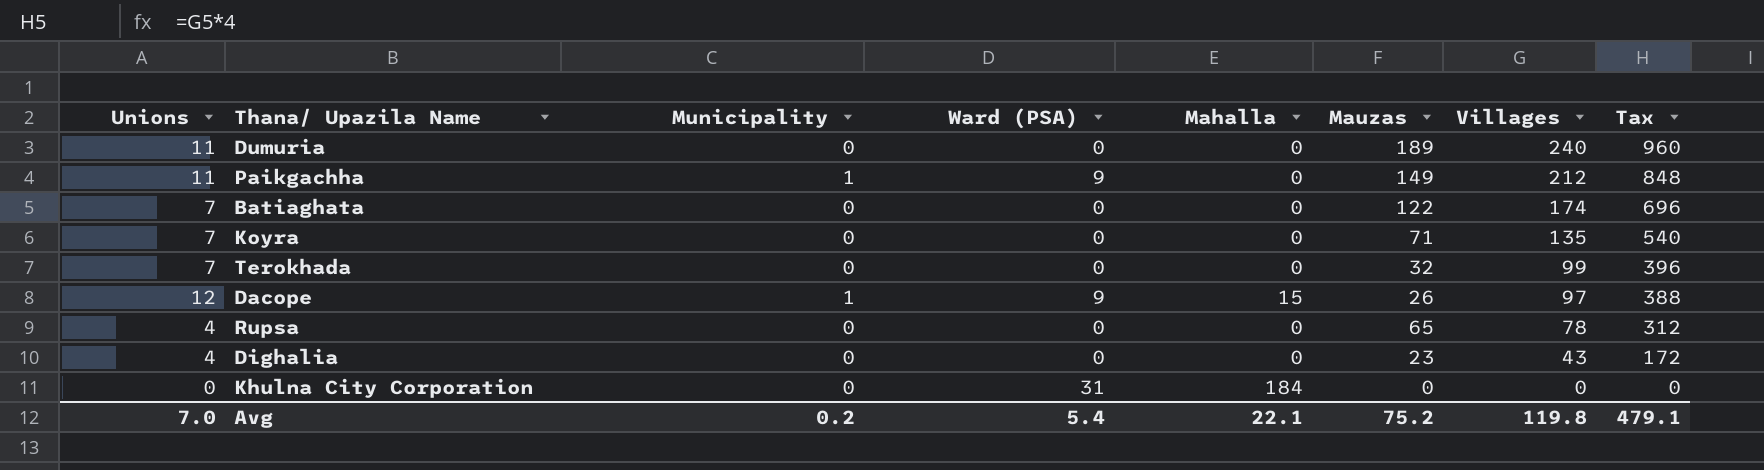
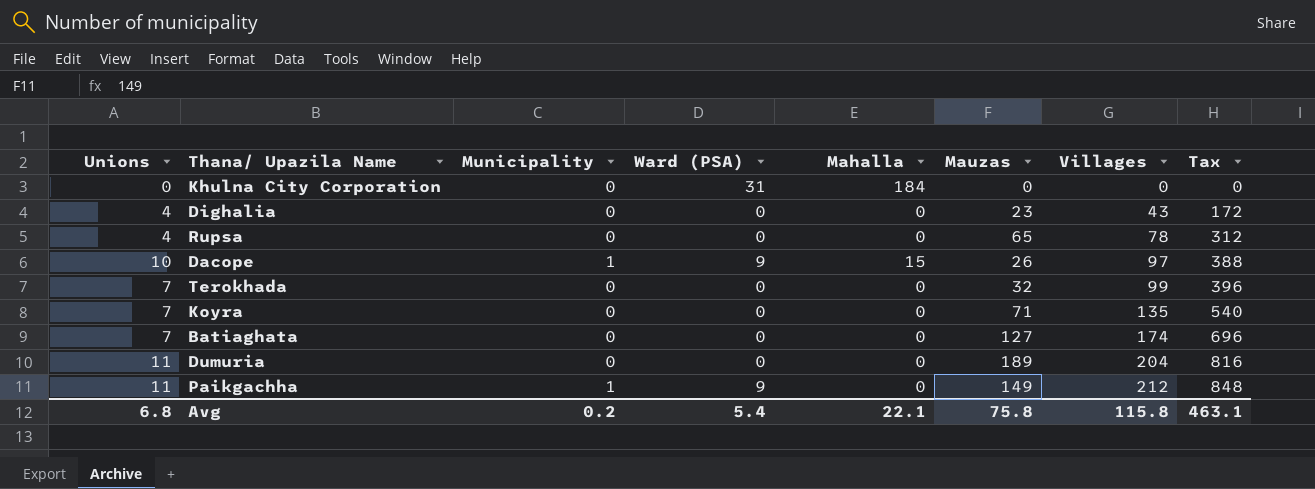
row order: Villages descending -> Villages ascending
Dacope | Unions: 12 -> 10
Batiaghata | Mauzas: 122 -> 127
Dumuria | Villages: 240 -> 204
Dumuria | Tax: 960 -> 816
Avg | Unions: 7.0 -> 6.8
Avg | Mauzas: 75.2 -> 75.8
Avg | Villages: 119.8 -> 115.8
Avg | Tax: 479.1 -> 463.1

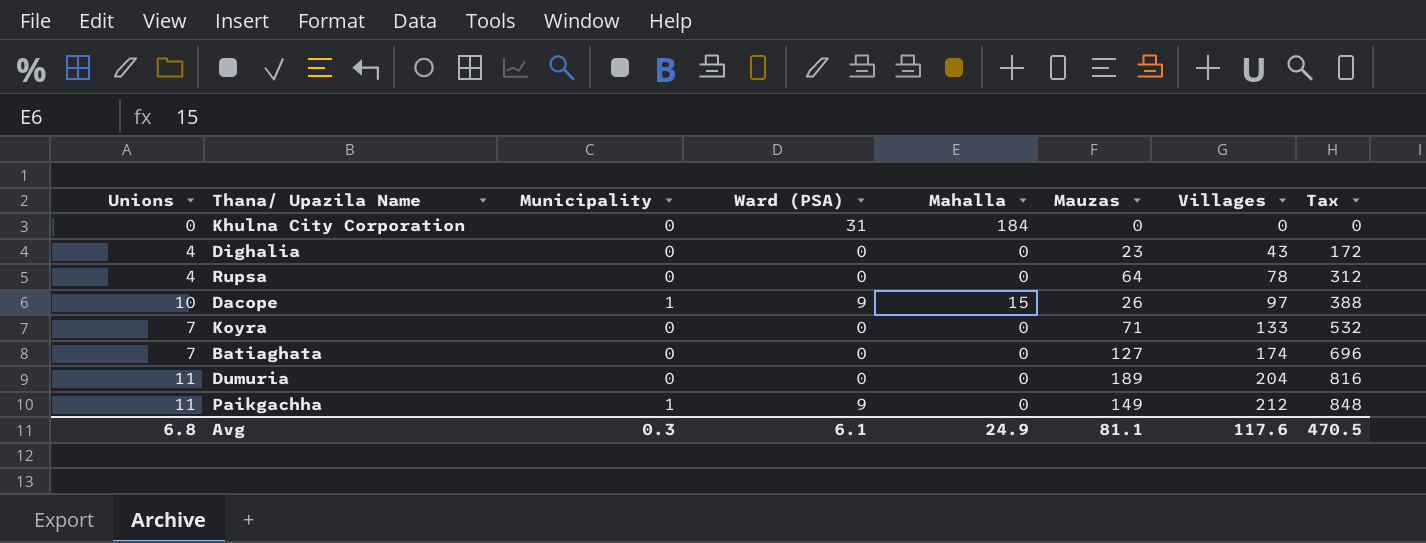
row Terokhada: 7 | 0 | 0 | 0 | 32 | 99 | 396 -> none
Rupsa | Mauzas: 65 -> 64
Koyra | Villages: 135 -> 133
Koyra | Tax: 540 -> 532
Avg | Municipality: 0.2 -> 0.3
Avg | Ward (PSA): 5.4 -> 6.1
Avg | Mahalla: 22.1 -> 24.9
Avg | Mauzas: 75.8 -> 81.1
Avg | Villages: 115.8 -> 117.6
Avg | Tax: 463.1 -> 470.5

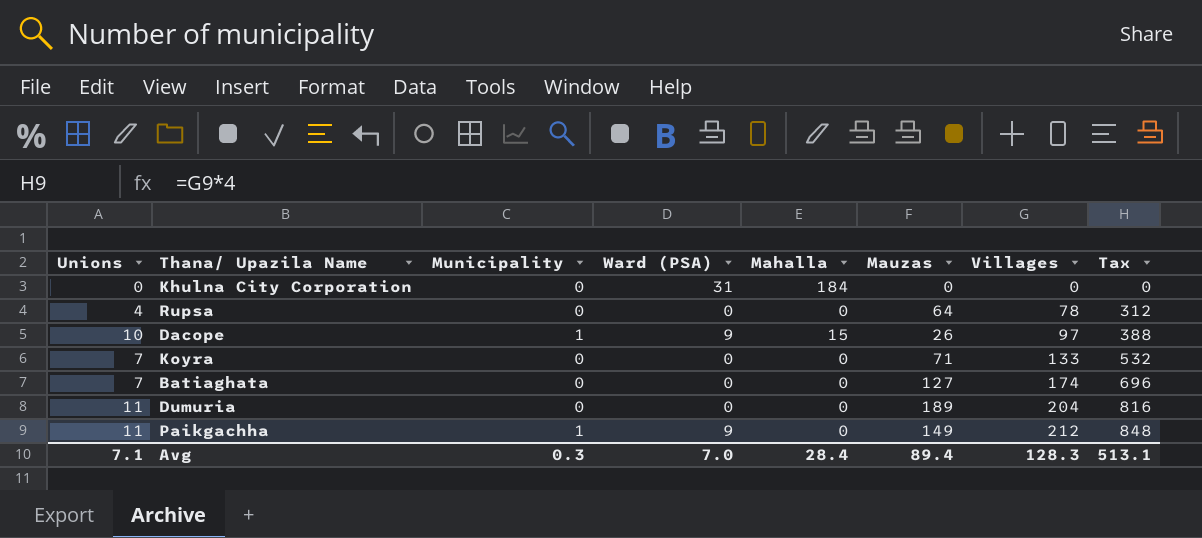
row Dighalia: 4 | 0 | 0 | 0 | 23 | 43 | 172 -> none
Avg | Unions: 6.8 -> 7.1
Avg | Ward (PSA): 6.1 -> 7.0
Avg | Mahalla: 24.9 -> 28.4
Avg | Mauzas: 81.1 -> 89.4
Avg | Villages: 117.6 -> 128.3
Avg | Tax: 470.5 -> 513.1

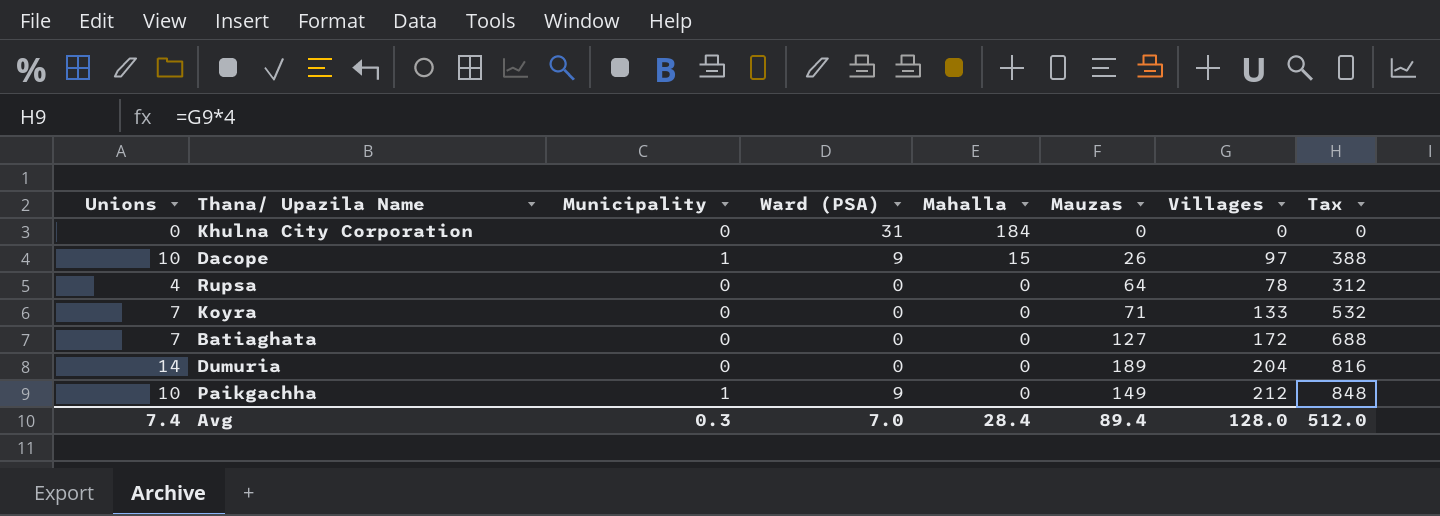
row order: Villages ascending -> Mahalla descending
Batiaghata | Villages: 174 -> 172
Batiaghata | Tax: 696 -> 688
Dumuria | Unions: 11 -> 14
Paikgachha | Unions: 11 -> 10
Avg | Unions: 7.1 -> 7.4
Avg | Villages: 128.3 -> 128.0
Avg | Tax: 513.1 -> 512.0

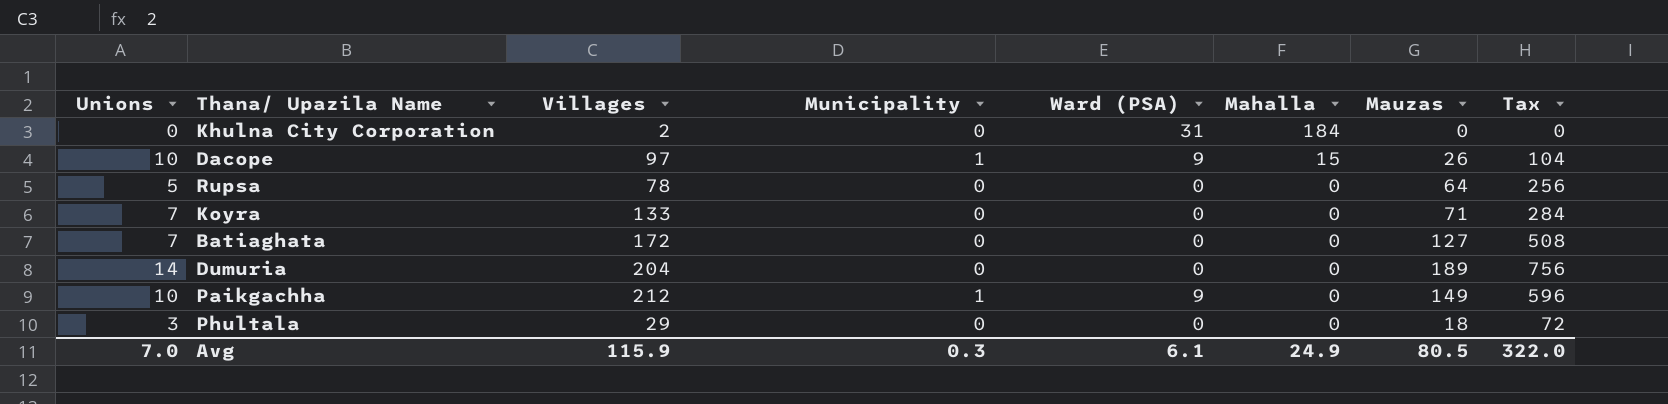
column Villages | position: 7 -> 3
column Tax | formula: [Villages] * 4 -> [Mauzas] * 4
Khulna City Corporation | Villages: 0 -> 2
Rupsa | Unions: 4 -> 5
row Phultala: none -> 3 | 29 | 0 | 0 | 0 | 18 | 72
Avg | Unions: 7.4 -> 7.0
Avg | Villages: 128.0 -> 115.9
Avg | Ward (PSA): 7.0 -> 6.1
Avg | Mahalla: 28.4 -> 24.9
Avg | Mauzas: 89.4 -> 80.5
Avg | Tax: 512.0 -> 322.0

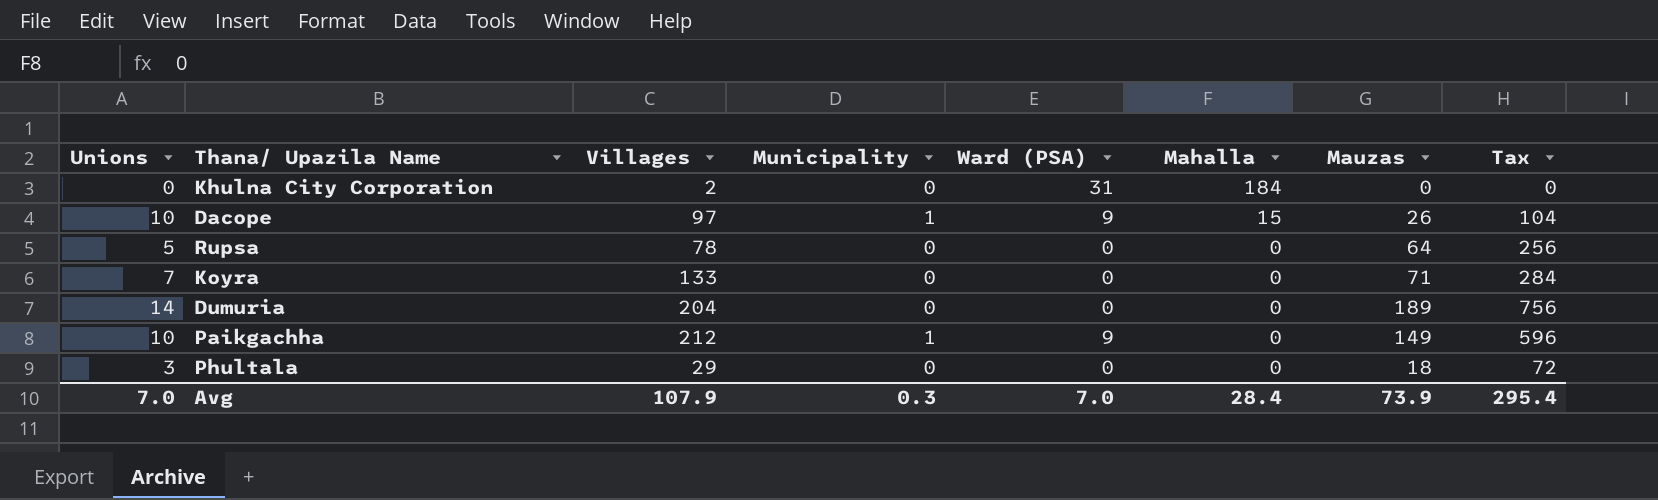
row Batiaghata: 7 | 172 | 0 | 0 | 0 | 127 | 508 -> none
Avg | Villages: 115.9 -> 107.9
Avg | Ward (PSA): 6.1 -> 7.0
Avg | Mahalla: 24.9 -> 28.4
Avg | Mauzas: 80.5 -> 73.9
Avg | Tax: 322.0 -> 295.4

